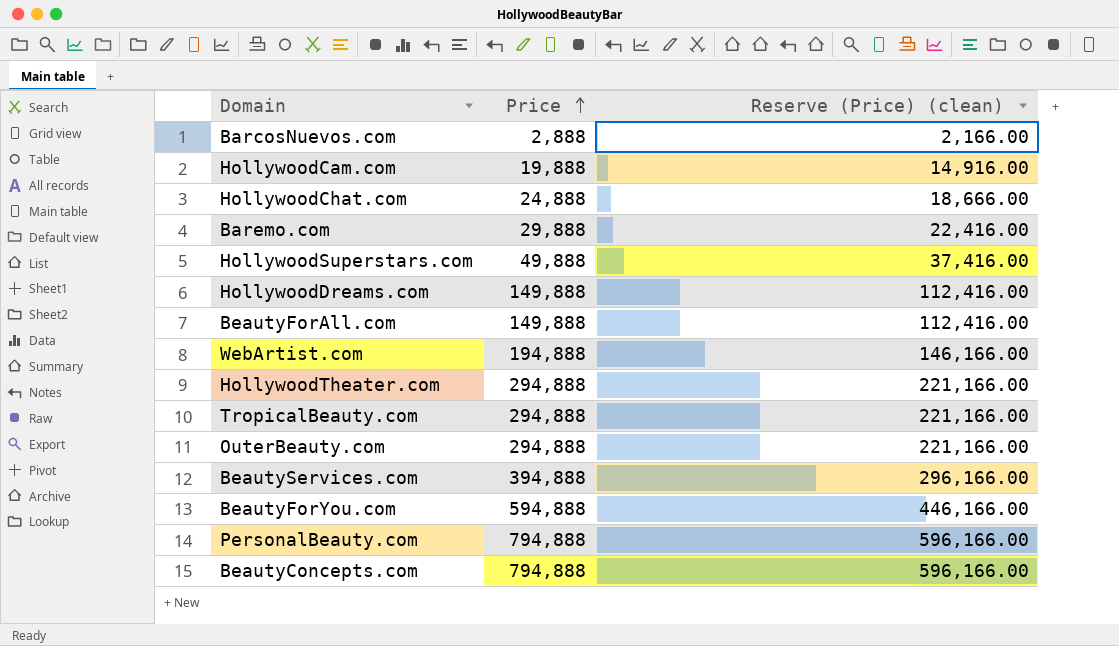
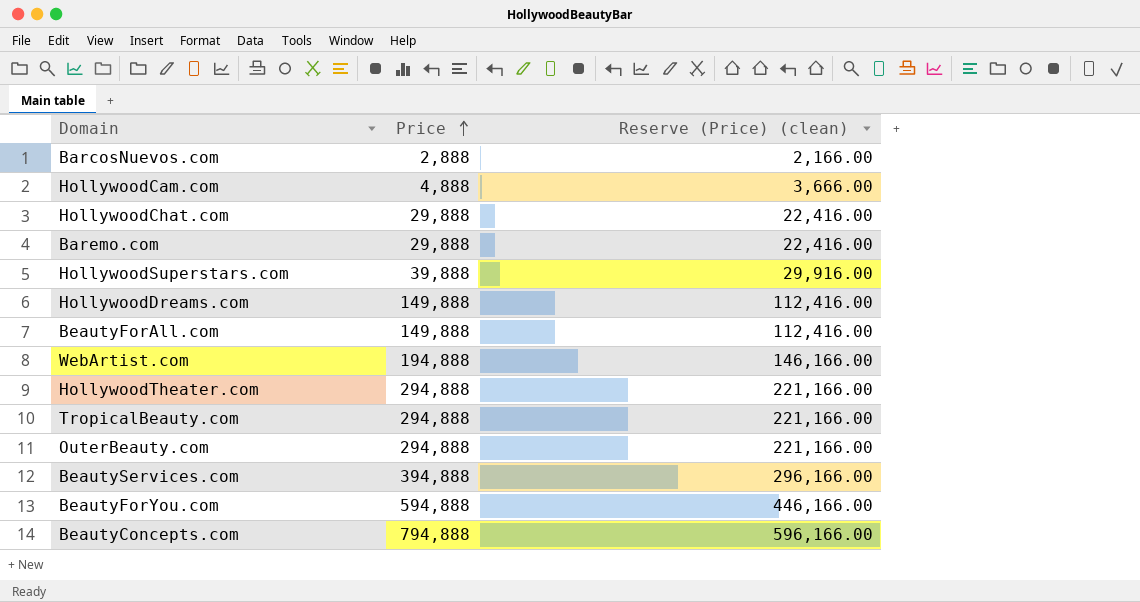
row PersonalBeauty.com: 794,888 | 596,166.00 -> none
HollywoodCam.com | Price: 19,888 -> 4,888
HollywoodCam.com | Reserve (Price) (clean): 14,916.00 -> 3,666.00
HollywoodChat.com | Price: 24,888 -> 29,888
HollywoodChat.com | Reserve (Price) (clean): 18,666.00 -> 22,416.00
HollywoodSuperstars.com | Price: 49,888 -> 39,888
HollywoodSuperstars.com | Reserve (Price) (clean): 37,416.00 -> 29,916.00

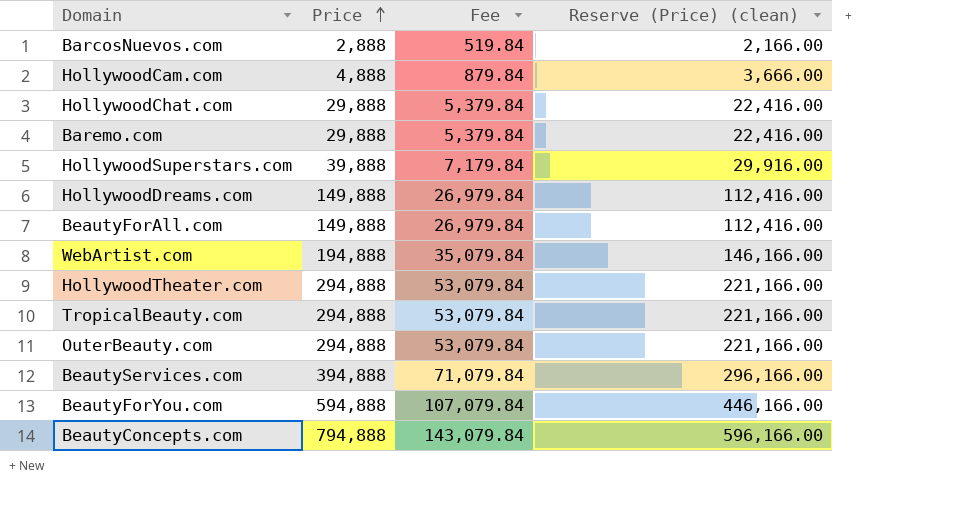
column Fee | formula: none -> [Price] * 0.18

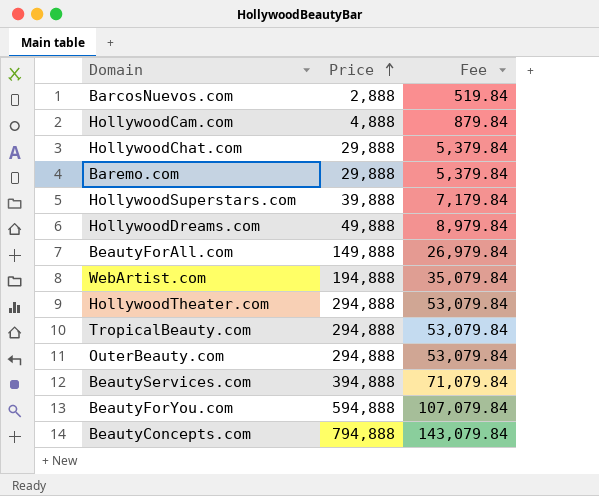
column Reserve (Price) (clean) | formula: [Price] * 0.75 -> none
HollywoodDreams.com | Price: 149,888 -> 49,888
HollywoodDreams.com | Fee: 26,979.84 -> 8,979.84

